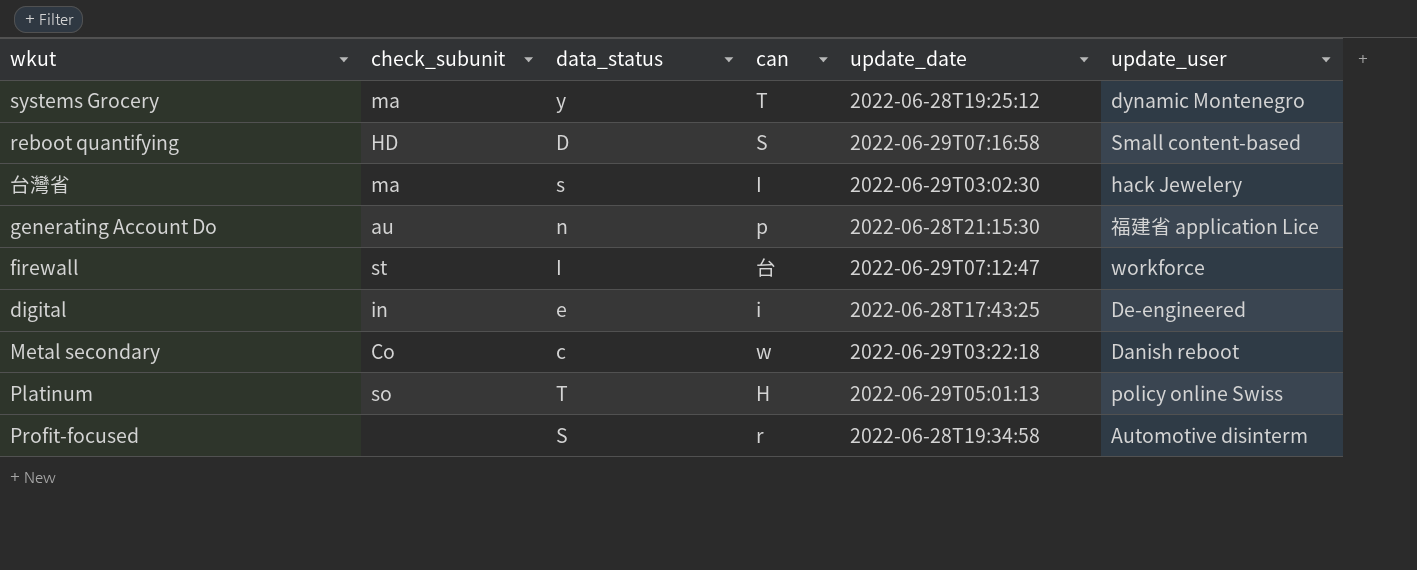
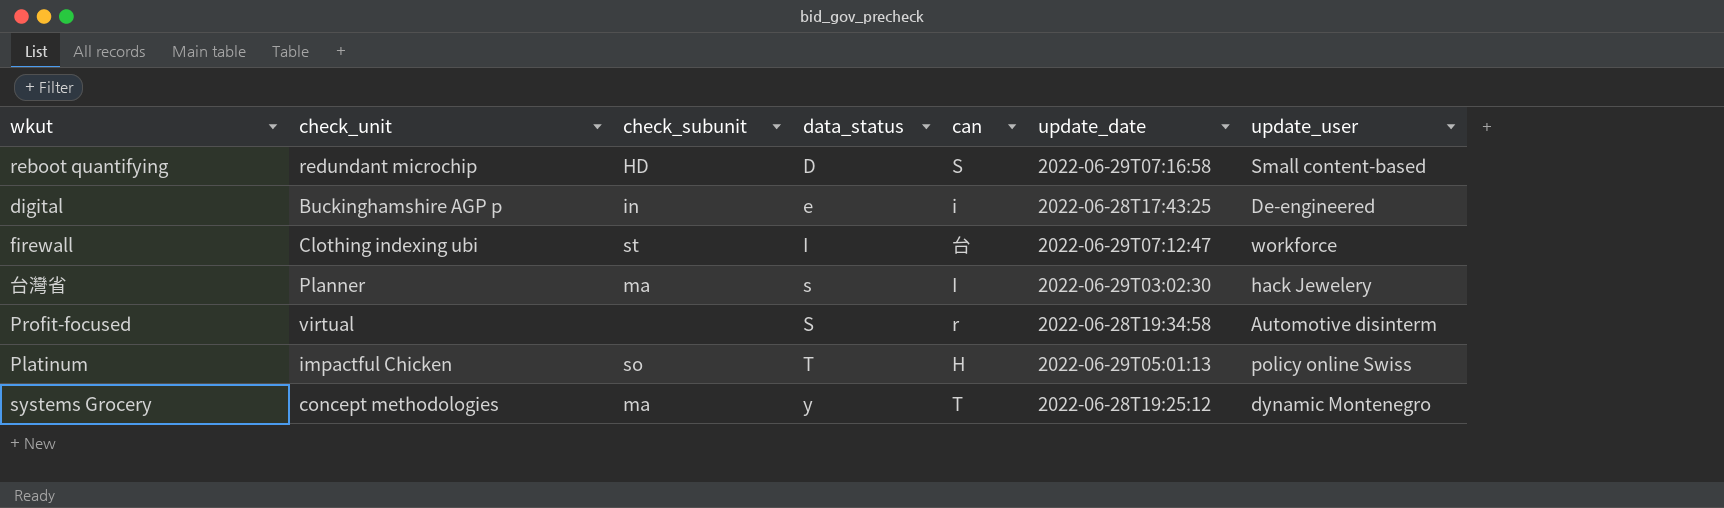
row order: none -> data_status ascending
column check_unit | position: none -> 2
row generating Account Do: au | n | p | 2022-06-28T21:15:30 | 福建省 application Lice -> none
row Metal secondary: Co | c | w | 2022-06-29T03:22:18 | Danish reboot -> none

